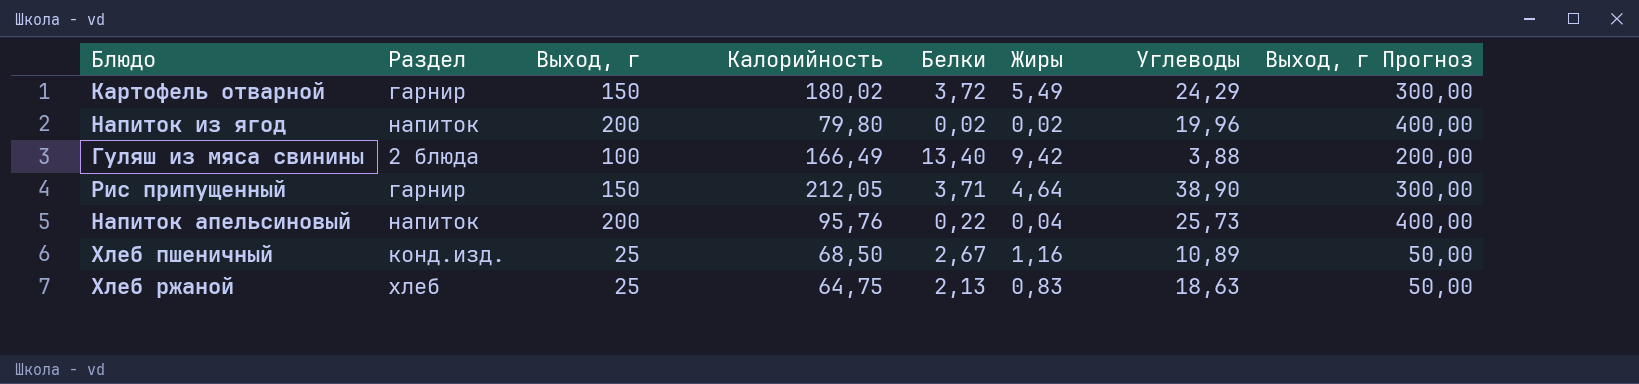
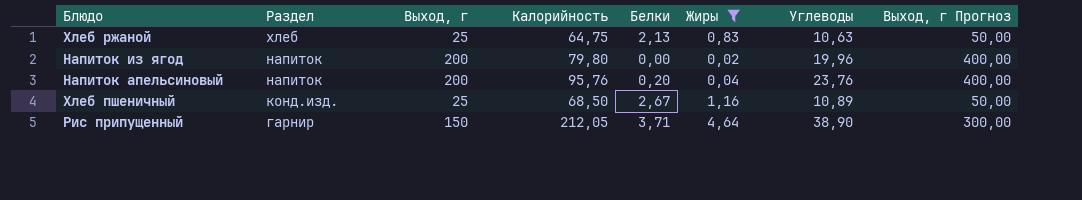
filter: none -> Жиры <= 4,64
row order: none -> Раздел descending
Хлеб ржаной | Углеводы: 18,63 -> 10,63
Напиток из ягод | Белки: 0,02 -> 0,00
Напиток апельсиновый | Белки: 0,22 -> 0,20
Напиток апельсиновый | Углеводы: 25,73 -> 23,76

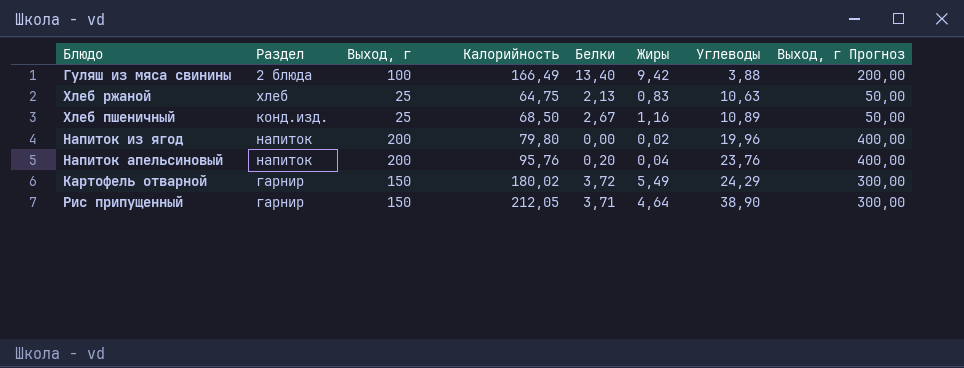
filter: Жиры <= 4,64 -> none
row order: Раздел descending -> Углеводы ascending

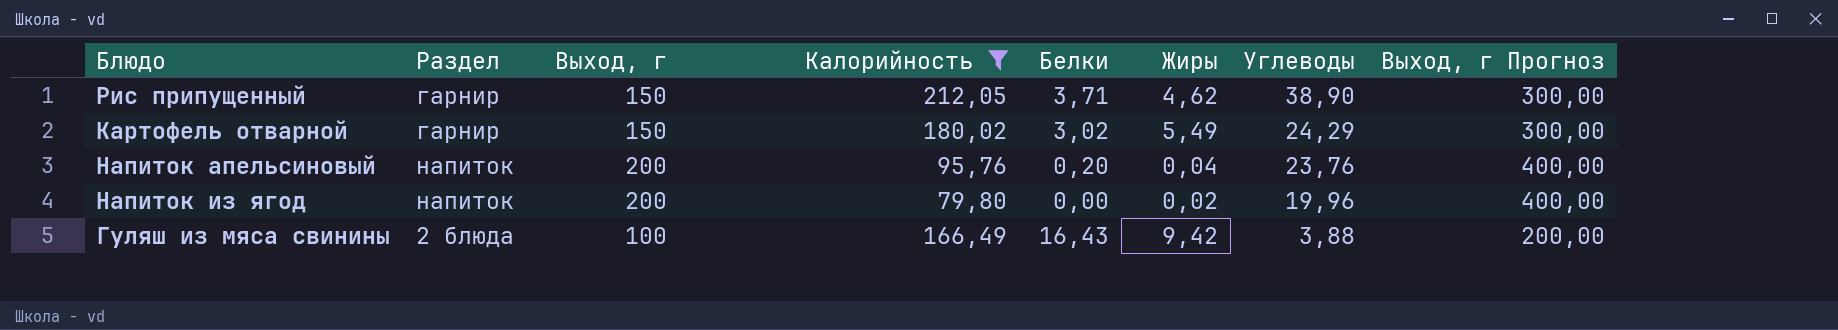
filter: none -> Калорийность >= 79,80
row order: Углеводы ascending -> Углеводы descending
Рис припущенный | Жиры: 4,64 -> 4,62
Картофель отварной | Белки: 3,72 -> 3,02
Гуляш из мяса свинины | Белки: 13,40 -> 16,43

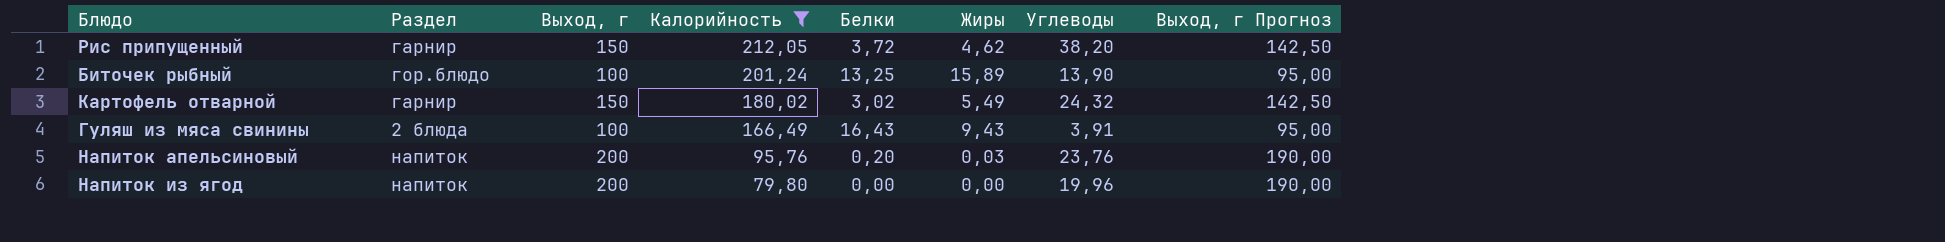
row order: Углеводы descending -> Калорийность descending
column Выход, г Прогноз | formula: [Выход, г] * 2 -> [Выход, г] * 0,95
Рис припущенный | Белки: 3,71 -> 3,72
Рис припущенный | Углеводы: 38,90 -> 38,20
row Биточек рыбный: none -> гор.блюдо | 100 | 201,24 | 13,25 | 15,89 | 13,90 | 95,00
Картофель отварной | Углеводы: 24,29 -> 24,32
Гуляш из мяса свинины | Жиры: 9,42 -> 9,43
Гуляш из мяса свинины | Углеводы: 3,88 -> 3,91
Напиток апельсиновый | Жиры: 0,04 -> 0,03
Напиток из ягод | Жиры: 0,02 -> 0,00

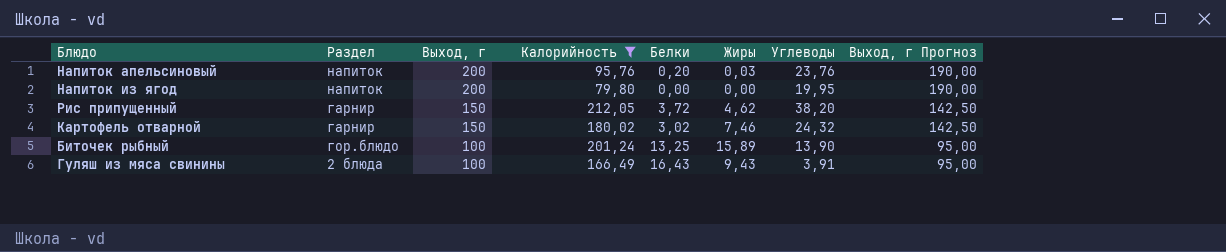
row order: Калорийность descending -> Выход, г descending
Напиток из ягод | Углеводы: 19,96 -> 19,95
Картофель отварной | Жиры: 5,49 -> 7,46

